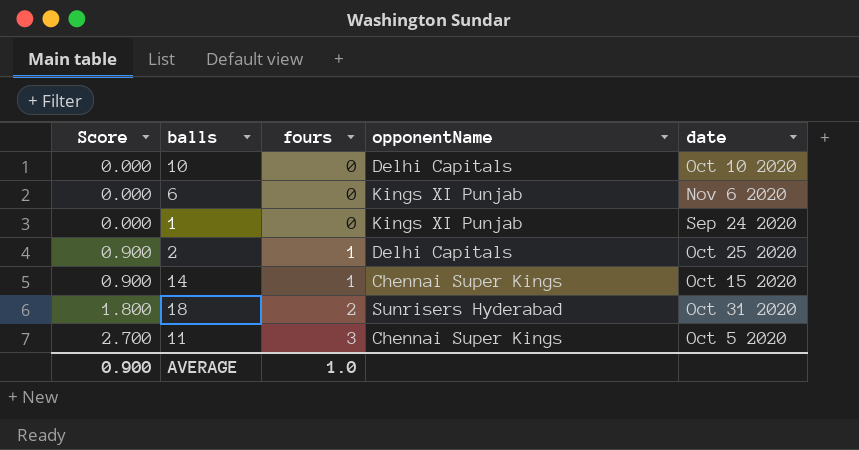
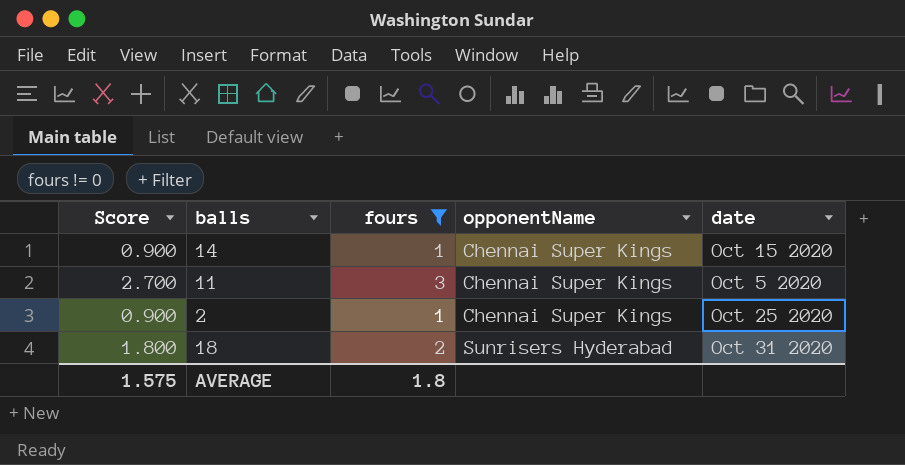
filter: none -> fours != 0
row order: Score ascending -> opponentName ascending
2 | opponentName: Delhi Capitals -> Chennai Super Kings
AVERAGE | Score: 0.900 -> 1.575
AVERAGE | fours: 1.0 -> 1.8

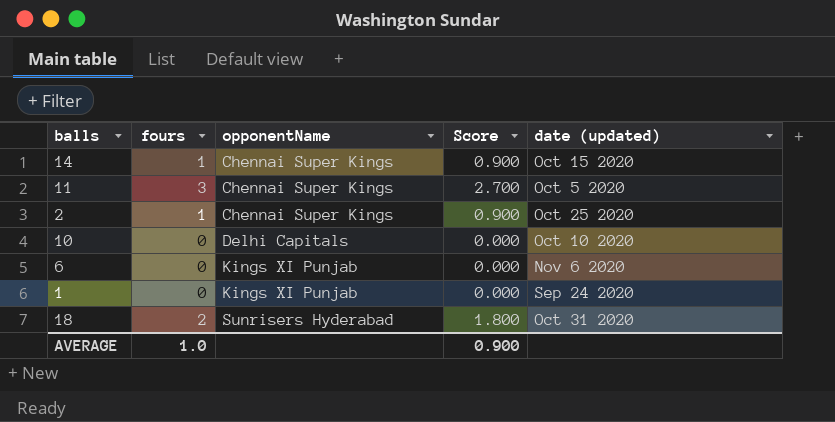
filter: fours != 0 -> none
column Score | position: 1 -> 4
column name: date -> date (updated)
AVERAGE | fours: 1.8 -> 1.0
AVERAGE | Score: 1.575 -> 0.900

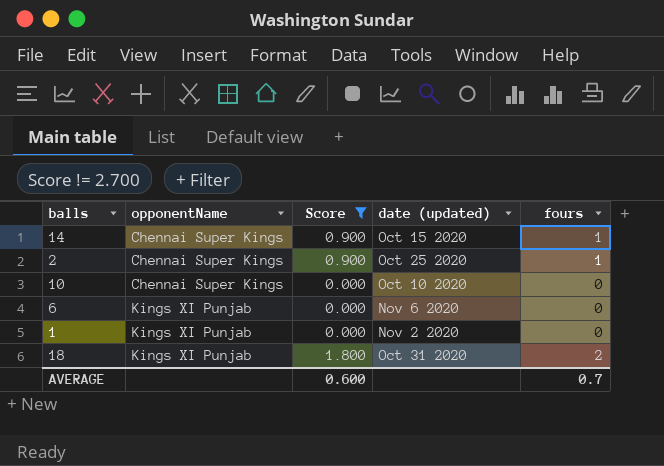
filter: none -> Score != 2.700
column fours | position: 2 -> 5
10 | opponentName: Delhi Capitals -> Chennai Super Kings
1 | date (updated): Sep 24 2020 -> Nov 2 2020
18 | opponentName: Sunrisers Hyderabad -> Kings XI Punjab
AVERAGE | Score: 0.900 -> 0.600
AVERAGE | fours: 1.0 -> 0.7

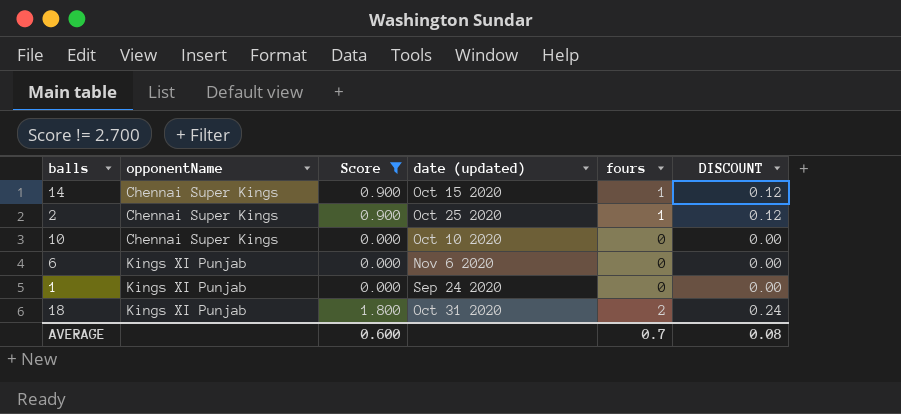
column DISCOUNT | formula: none -> [fours] * 0.12
1 | date (updated): Nov 2 2020 -> Sep 24 2020

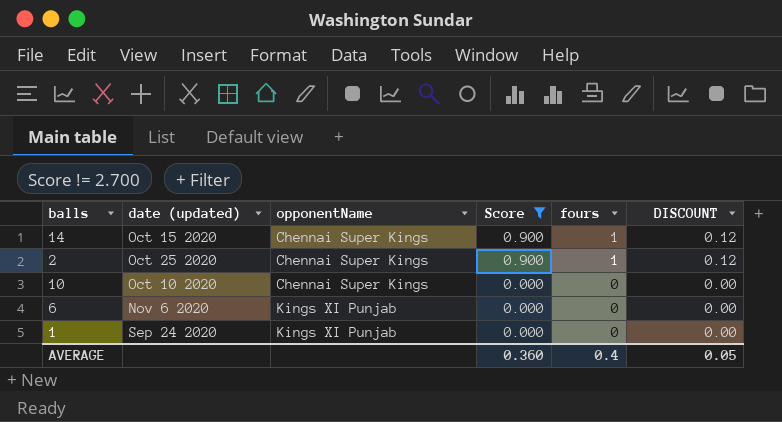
column date (updated) | position: 4 -> 2
row 18: Kings XI Punjab | 1.800 | Oct 31 2020 | 2 | 0.24 -> none
AVERAGE | Score: 0.600 -> 0.360
AVERAGE | fours: 0.7 -> 0.4
AVERAGE | DISCOUNT: 0.08 -> 0.05

